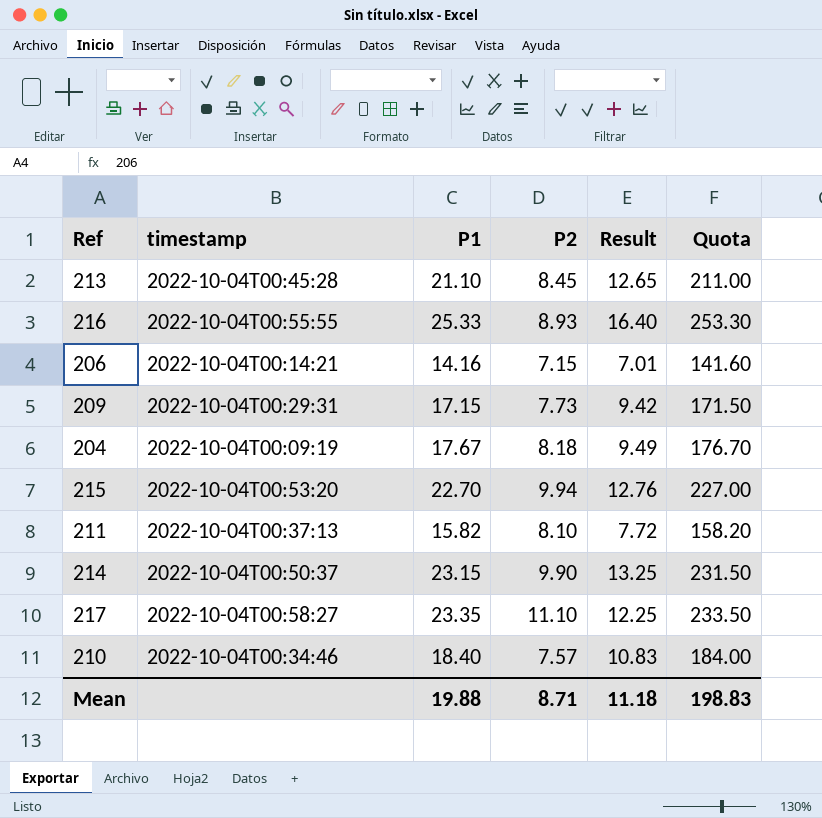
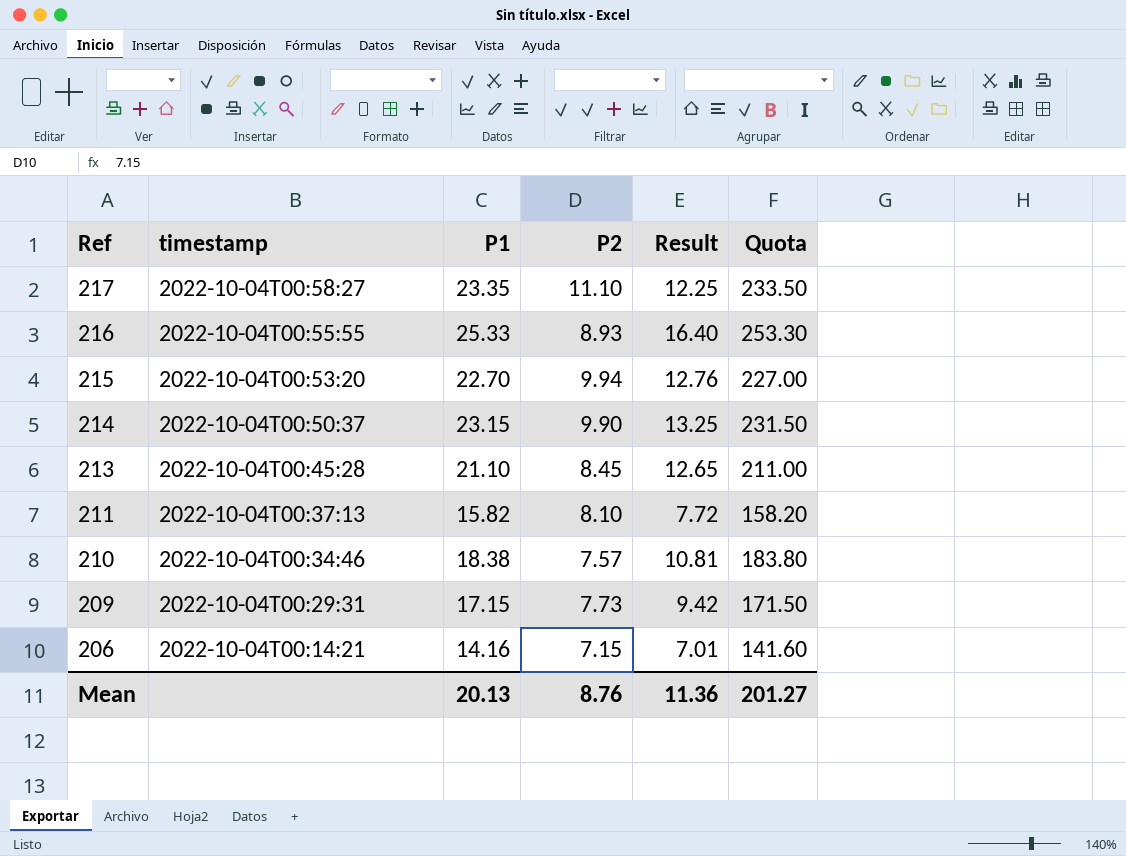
row order: none -> Ref descending
row 204: 2022-10-04T00:09:19 | 17.67 | 8.18 | 9.49 | 176.70 -> none
210 | P1: 18.40 -> 18.38
210 | Result: 10.83 -> 10.81
210 | Quota: 184.00 -> 183.80
Mean | P1: 19.88 -> 20.13
Mean | P2: 8.71 -> 8.76
Mean | Result: 11.18 -> 11.36
Mean | Quota: 198.83 -> 201.27

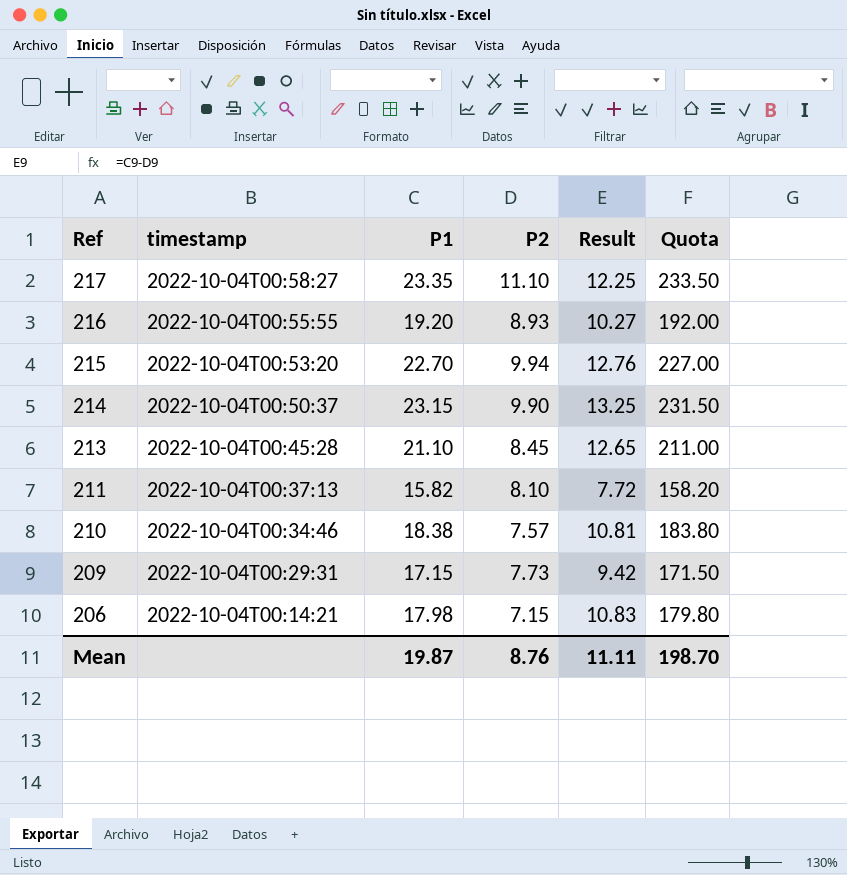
216 | P1: 25.33 -> 19.20
216 | Result: 16.40 -> 10.27
216 | Quota: 253.30 -> 192.00
206 | P1: 14.16 -> 17.98
206 | Result: 7.01 -> 10.83
206 | Quota: 141.60 -> 179.80
Mean | P1: 20.13 -> 19.87
Mean | Result: 11.36 -> 11.11
Mean | Quota: 201.27 -> 198.70

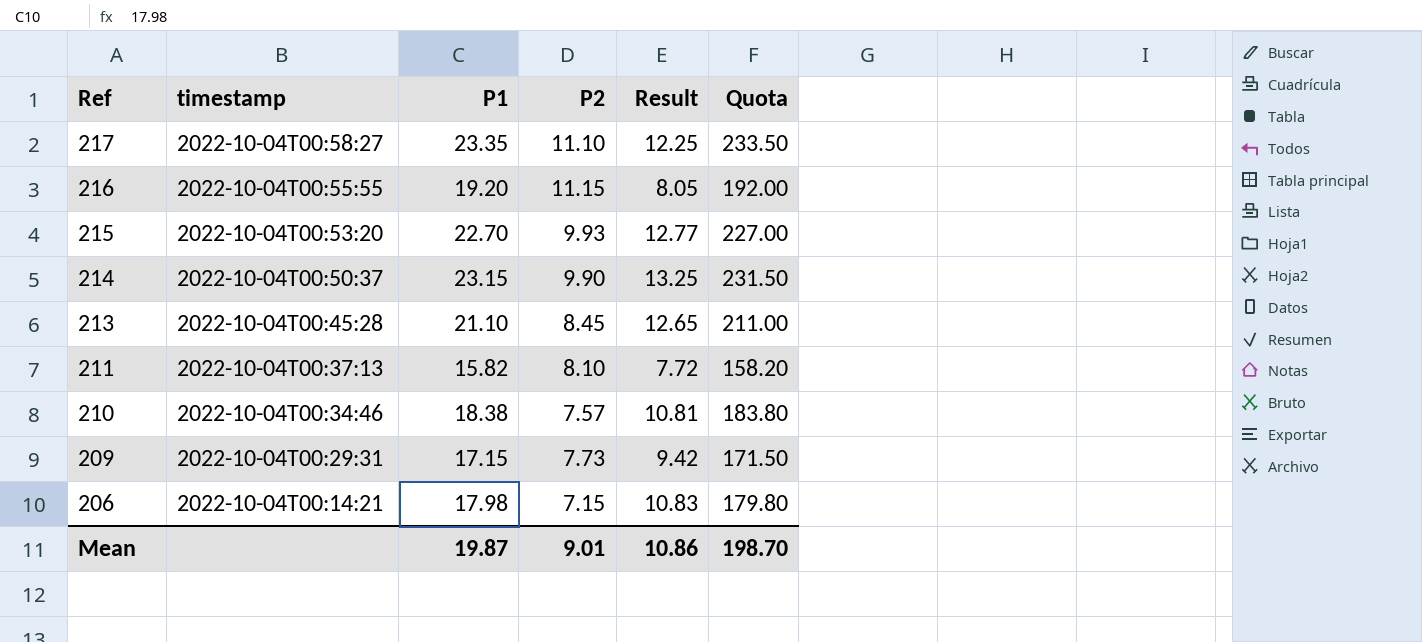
216 | P2: 8.93 -> 11.15
216 | Result: 10.27 -> 8.05
215 | P2: 9.94 -> 9.93
215 | Result: 12.76 -> 12.77
Mean | P2: 8.76 -> 9.01
Mean | Result: 11.11 -> 10.86

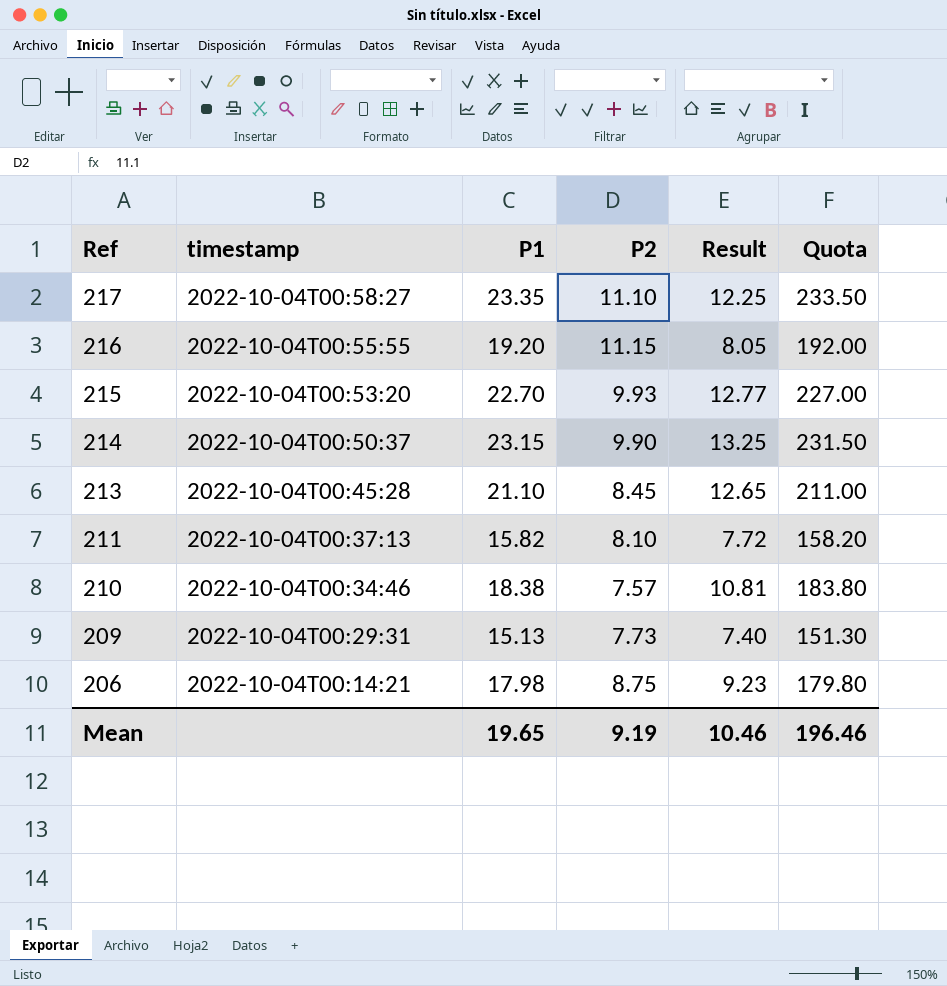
209 | P1: 17.15 -> 15.13
209 | Result: 9.42 -> 7.40
209 | Quota: 171.50 -> 151.30
206 | P2: 7.15 -> 8.75
206 | Result: 10.83 -> 9.23
Mean | P1: 19.87 -> 19.65
Mean | P2: 9.01 -> 9.19
Mean | Result: 10.86 -> 10.46
Mean | Quota: 198.70 -> 196.46

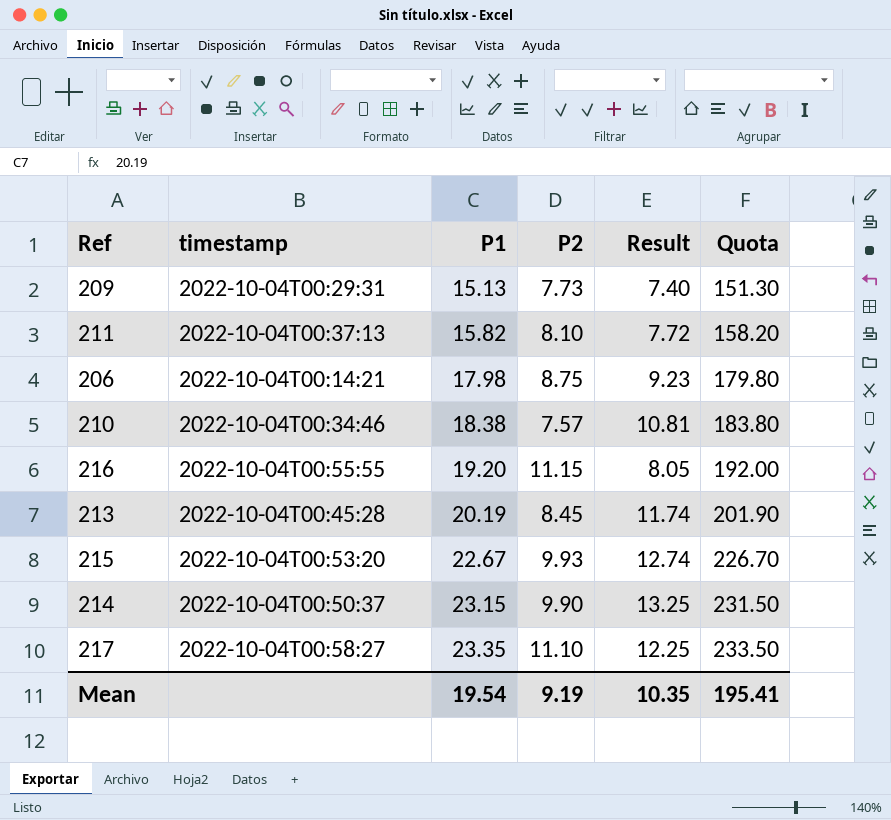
row order: Ref descending -> P1 ascending
213 | P1: 21.10 -> 20.19
213 | Result: 12.65 -> 11.74
213 | Quota: 211.00 -> 201.90
215 | P1: 22.70 -> 22.67
215 | Result: 12.77 -> 12.74
215 | Quota: 227.00 -> 226.70
Mean | P1: 19.65 -> 19.54
Mean | Result: 10.46 -> 10.35
Mean | Quota: 196.46 -> 195.41

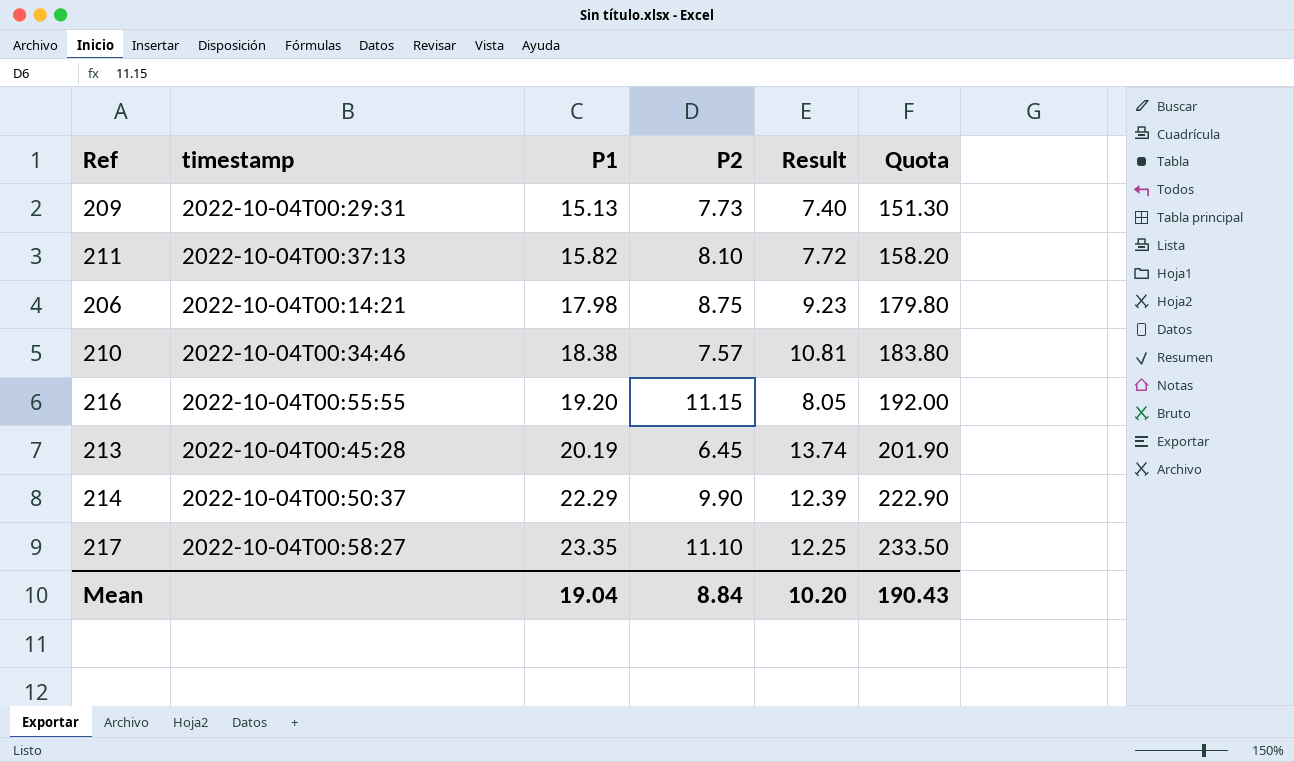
row 215: 2022-10-04T00:53:20 | 22.67 | 9.93 | 12.74 | 226.70 -> none
213 | P2: 8.45 -> 6.45
213 | Result: 11.74 -> 13.74
214 | P1: 23.15 -> 22.29
214 | Result: 13.25 -> 12.39
214 | Quota: 231.50 -> 222.90
Mean | P1: 19.54 -> 19.04
Mean | P2: 9.19 -> 8.84
Mean | Result: 10.35 -> 10.20
Mean | Quota: 195.41 -> 190.43

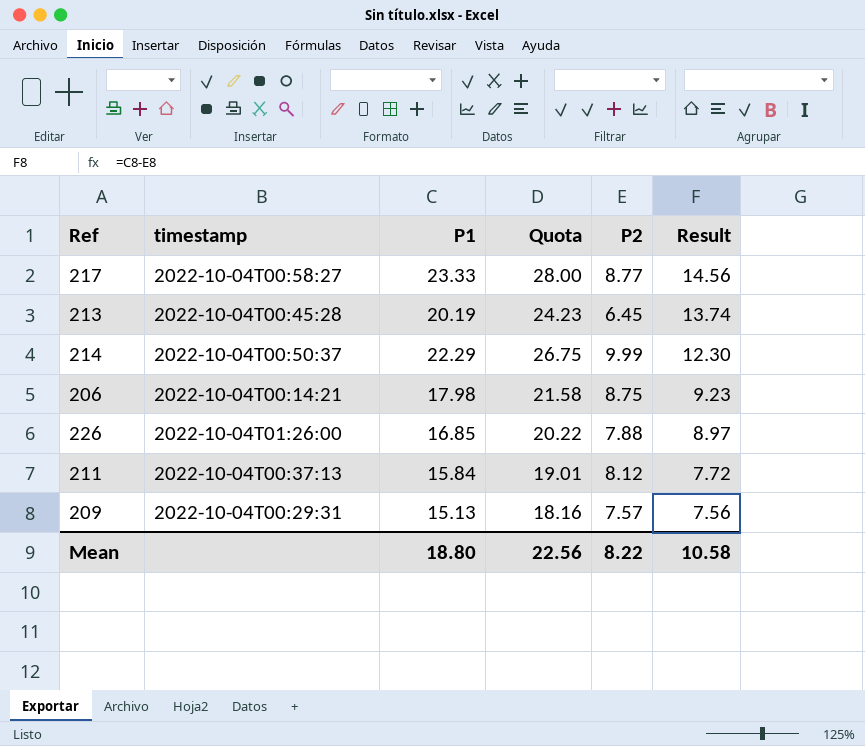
row order: P1 ascending -> Result descending
column Quota | formula: [P1] * 10 -> [P1] * 1.2
column Quota | position: 6 -> 4
row 210: 2022-10-04T00:34:46 | 18.38 | 7.57 | 10.81 | 183.80 -> none
row 216: 2022-10-04T00:55:55 | 19.20 | 11.15 | 8.05 | 192.00 -> none
217 | P1: 23.35 -> 23.33
217 | P2: 11.10 -> 8.77
217 | Result: 12.25 -> 14.56
214 | P2: 9.90 -> 9.99
214 | Result: 12.39 -> 12.30
row 226: none -> 2022-10-04T01:26:00 | 16.85 | 20.22 | 7.88 | 8.97
211 | P1: 15.82 -> 15.84
211 | P2: 8.10 -> 8.12
209 | P2: 7.73 -> 7.57
209 | Result: 7.40 -> 7.56
Mean | P1: 19.04 -> 18.80
Mean | Quota: 190.43 -> 22.56
Mean | P2: 8.84 -> 8.22
Mean | Result: 10.20 -> 10.58

